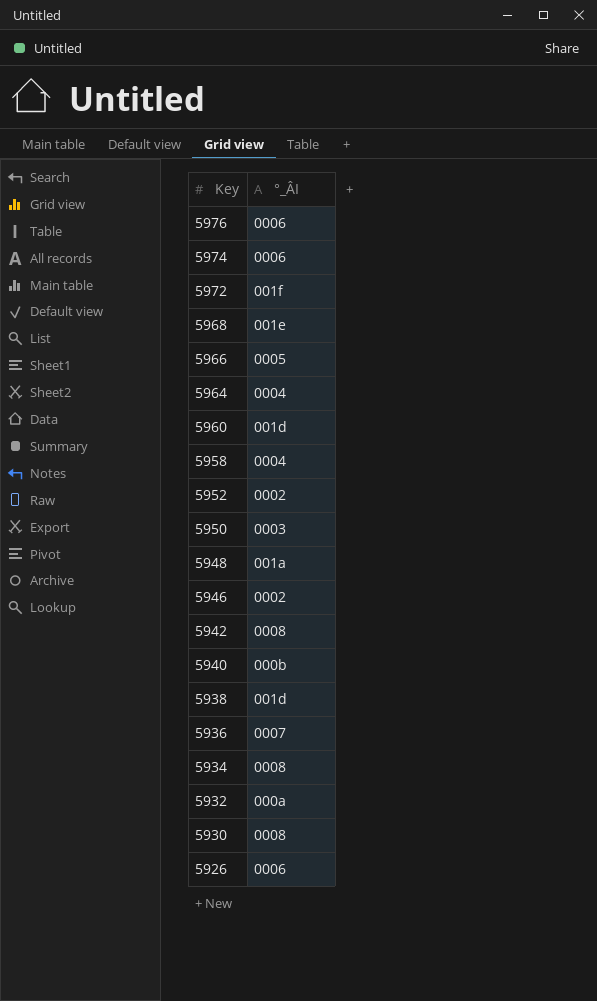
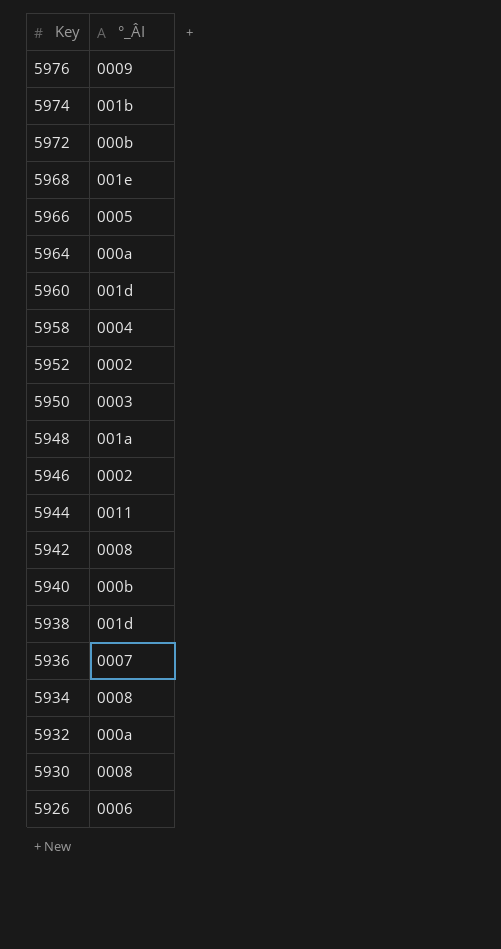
5976 | °_ÂI: 0006 -> 0009
5974 | °_ÂI: 0006 -> 001b
5972 | °_ÂI: 001f -> 000b
5964 | °_ÂI: 0004 -> 000a
row 5944: none -> 0011

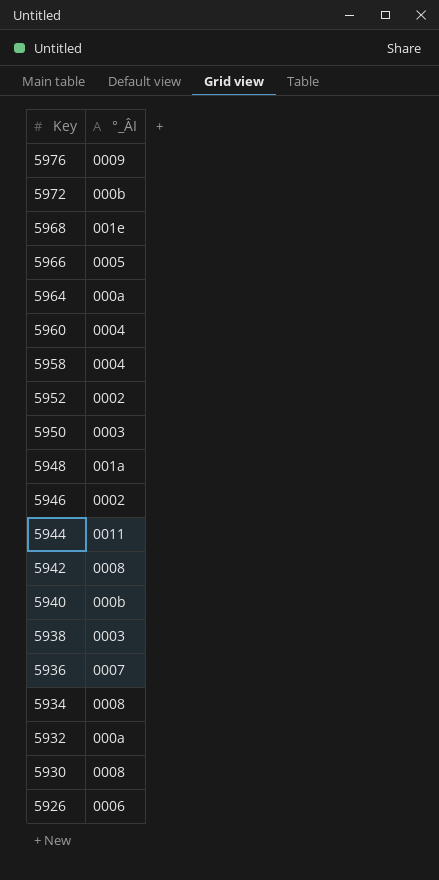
row 5974: 001b -> none
5960 | °_ÂI: 001d -> 0004
5938 | °_ÂI: 001d -> 0003

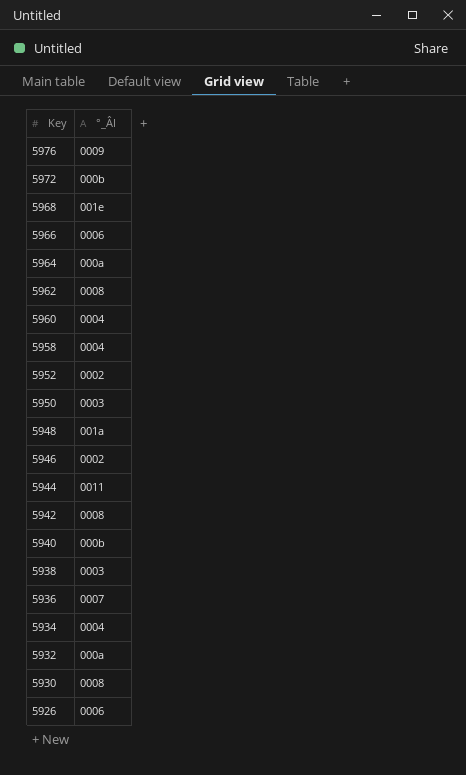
5966 | °_ÂI: 0005 -> 0006
row 5962: none -> 0008
5934 | °_ÂI: 0008 -> 0004

